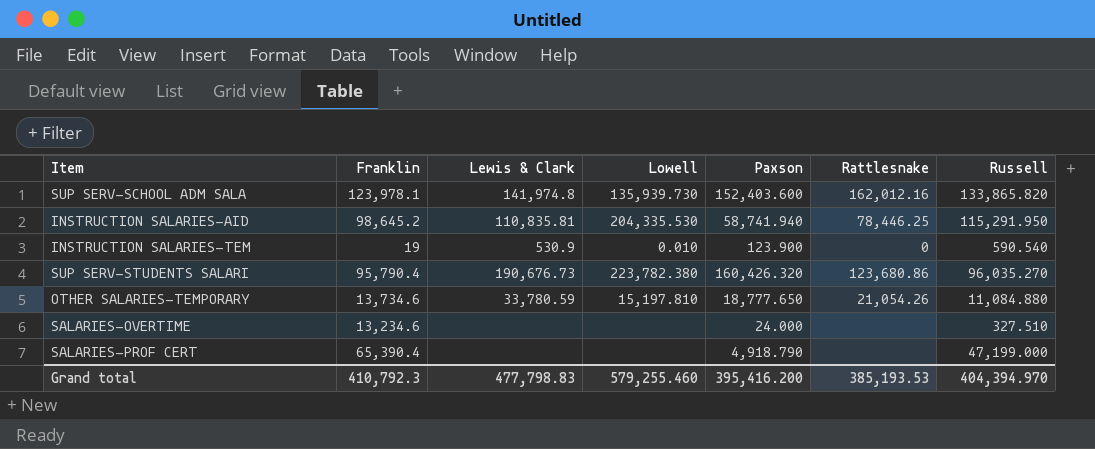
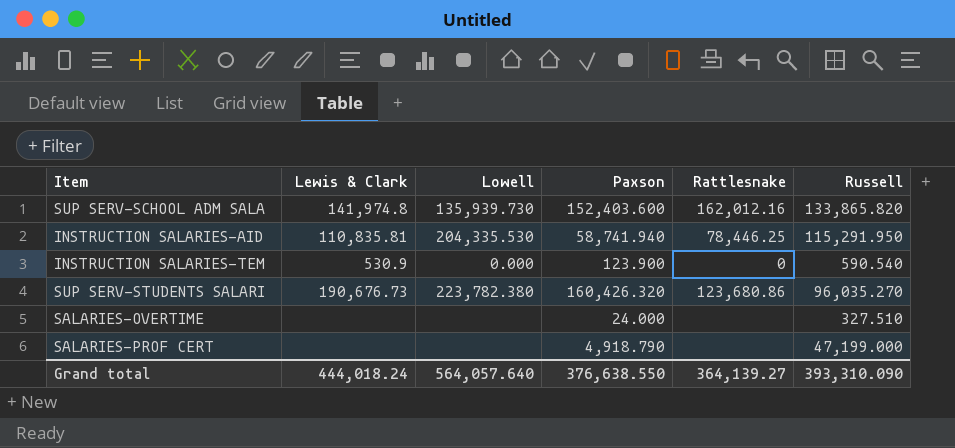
column Franklin | position: 2 -> none
row OTHER SALARIES-TEMPORARY: 13,734.6 | 33,780.59 | 15,197.810 | 18,777.650 | 21,054.26 | 11,084.880 -> none
INSTRUCTION SALARIES-TEM | Lowell: 0.010 -> 0.000
Grand total | Lewis & Clark: 477,798.83 -> 444,018.24
Grand total | Lowell: 579,255.460 -> 564,057.640
Grand total | Paxson: 395,416.200 -> 376,638.550
Grand total | Rattlesnake: 385,193.53 -> 364,139.27
Grand total | Russell: 404,394.970 -> 393,310.090

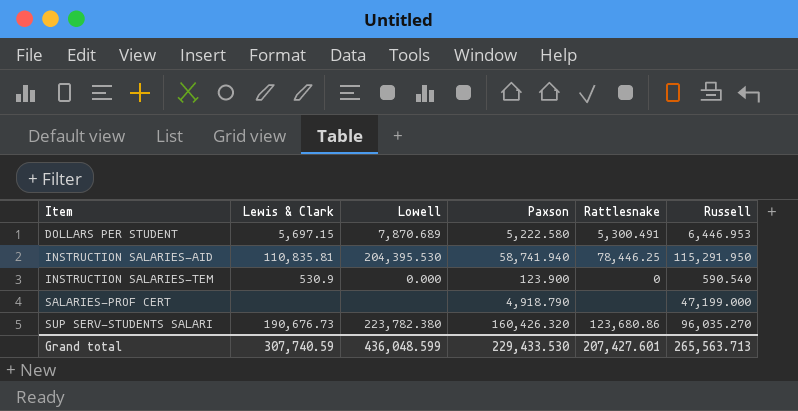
row order: none -> Item ascending
row SUP SERV-SCHOOL ADM SALA: 141,974.8 | 135,939.730 | 152,403.600 | 162,012.16 | 133,865.820 -> none
row SALARIES-OVERTIME: none | none | 24.000 | none | 327.510 -> none
row DOLLARS PER STUDENT: none -> 5,697.15 | 7,870.689 | 5,222.580 | 5,300.491 | 6,446.953
INSTRUCTION SALARIES-AID | Lowell: 204,335.530 -> 204,395.530
Grand total | Lewis & Clark: 444,018.24 -> 307,740.59
Grand total | Lowell: 564,057.640 -> 436,048.599
Grand total | Paxson: 376,638.550 -> 229,433.530
Grand total | Rattlesnake: 364,139.27 -> 207,427.601
Grand total | Russell: 393,310.090 -> 265,563.713

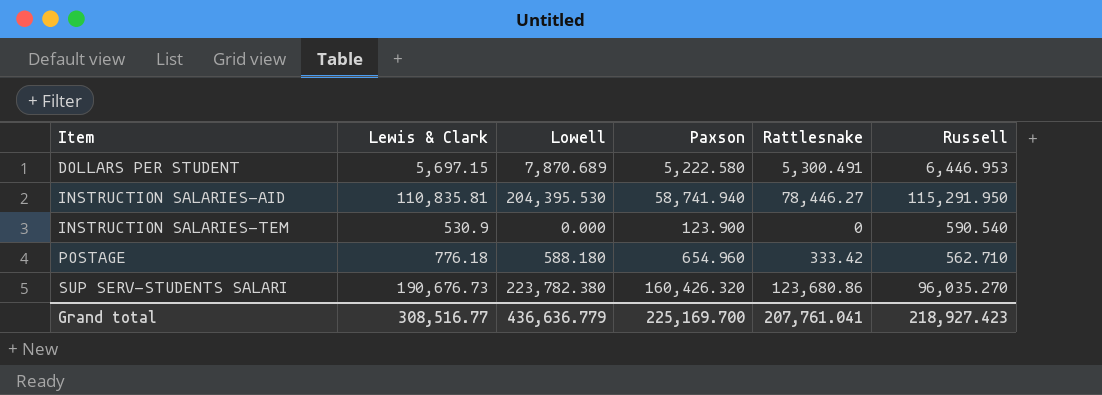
row SALARIES-PROF CERT: none | none | 4,918.790 | none | 47,199.000 -> none
INSTRUCTION SALARIES-AID | Rattlesnake: 78,446.25 -> 78,446.27
row POSTAGE: none -> 776.18 | 588.180 | 654.960 | 333.42 | 562.710
Grand total | Lewis & Clark: 307,740.59 -> 308,516.77
Grand total | Lowell: 436,048.599 -> 436,636.779
Grand total | Paxson: 229,433.530 -> 225,169.700
Grand total | Rattlesnake: 207,427.601 -> 207,761.041
Grand total | Russell: 265,563.713 -> 218,927.423

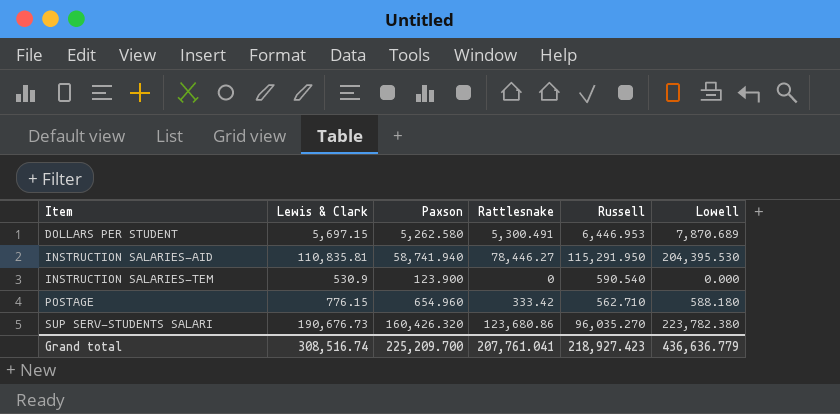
column Lowell | position: 3 -> 6
DOLLARS PER STUDENT | Paxson: 5,222.580 -> 5,262.580
POSTAGE | Lewis & Clark: 776.18 -> 776.15
Grand total | Lewis & Clark: 308,516.77 -> 308,516.74
Grand total | Paxson: 225,169.700 -> 225,209.700

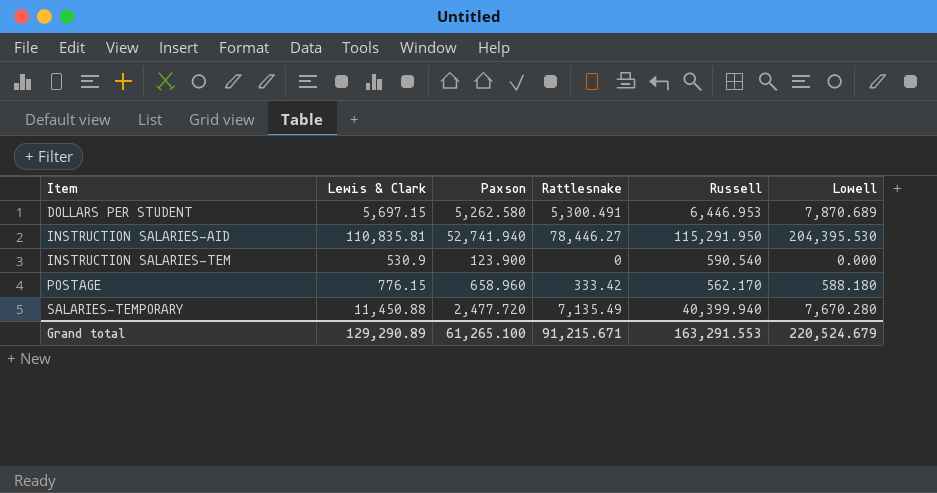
row SUP SERV-STUDENTS SALARI: 190,676.73 | 160,426.320 | 123,680.86 | 96,035.270 | 223,782.380 -> none
INSTRUCTION SALARIES-AID | Paxson: 58,741.940 -> 52,741.940
POSTAGE | Paxson: 654.960 -> 658.960
POSTAGE | Russell: 562.710 -> 562.170
row SALARIES-TEMPORARY: none -> 11,450.88 | 2,477.720 | 7,135.49 | 40,399.940 | 7,670.280
Grand total | Lewis & Clark: 308,516.74 -> 129,290.89
Grand total | Paxson: 225,209.700 -> 61,265.100
Grand total | Rattlesnake: 207,761.041 -> 91,215.671
Grand total | Russell: 218,927.423 -> 163,291.553
Grand total | Lowell: 436,636.779 -> 220,524.679

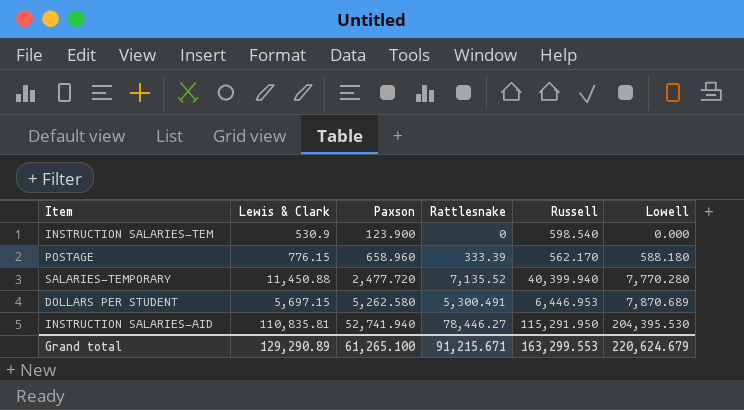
row order: Item ascending -> Paxson ascending
INSTRUCTION SALARIES-TEM | Russell: 590.540 -> 598.540
POSTAGE | Rattlesnake: 333.42 -> 333.39
SALARIES-TEMPORARY | Rattlesnake: 7,135.49 -> 7,135.52
SALARIES-TEMPORARY | Lowell: 7,670.280 -> 7,770.280
Grand total | Russell: 163,291.553 -> 163,299.553
Grand total | Lowell: 220,524.679 -> 220,624.679

